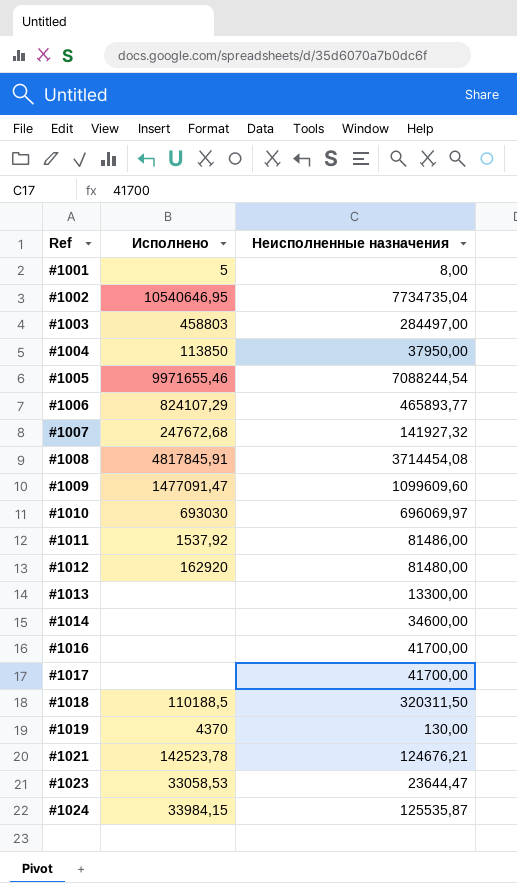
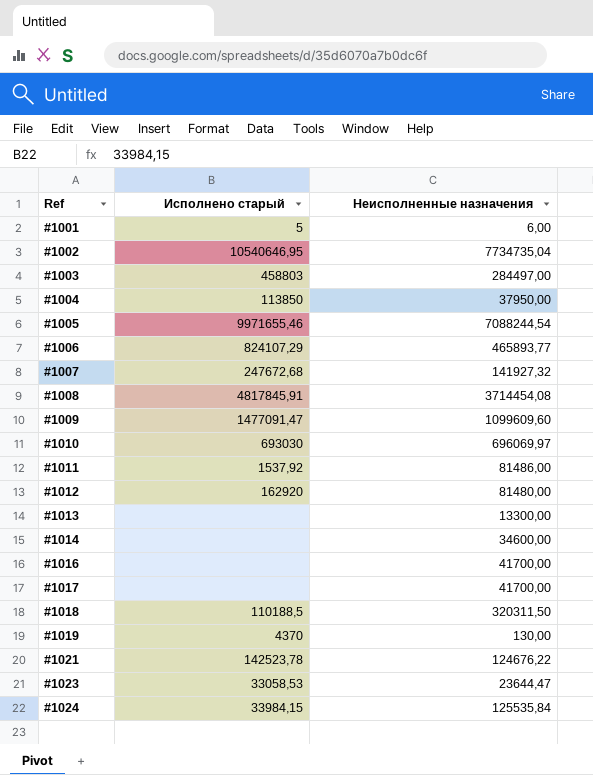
column name: Исполнено -> Исполнено старый
#1001 | Неисполненные назначения: 8,00 -> 6,00
#1021 | Неисполненные назначения: 124676,21 -> 124676,22
#1024 | Неисполненные назначения: 125535,87 -> 125535,84

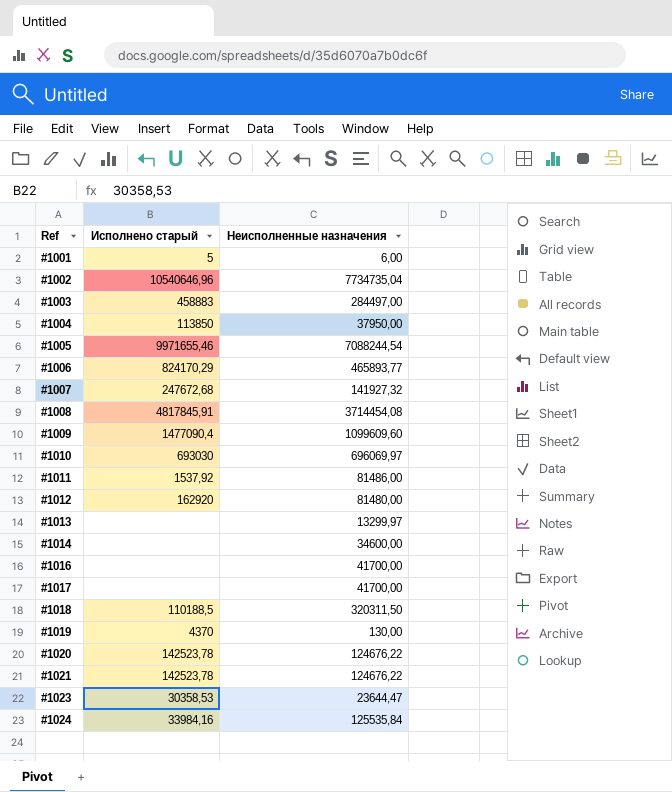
#1002 | Исполнено старый: 10540646,95 -> 10540646,96
#1003 | Исполнено старый: 458803 -> 458883
#1006 | Исполнено старый: 824107,29 -> 824170,29
#1009 | Исполнено старый: 1477091,47 -> 1477090,4
#1013 | Неисполненные назначения: 13300,00 -> 13299,97
row #1020: none -> 142523,78 | 124676,22
#1023 | Исполнено старый: 33058,53 -> 30358,53
#1024 | Исполнено старый: 33984,15 -> 33984,16

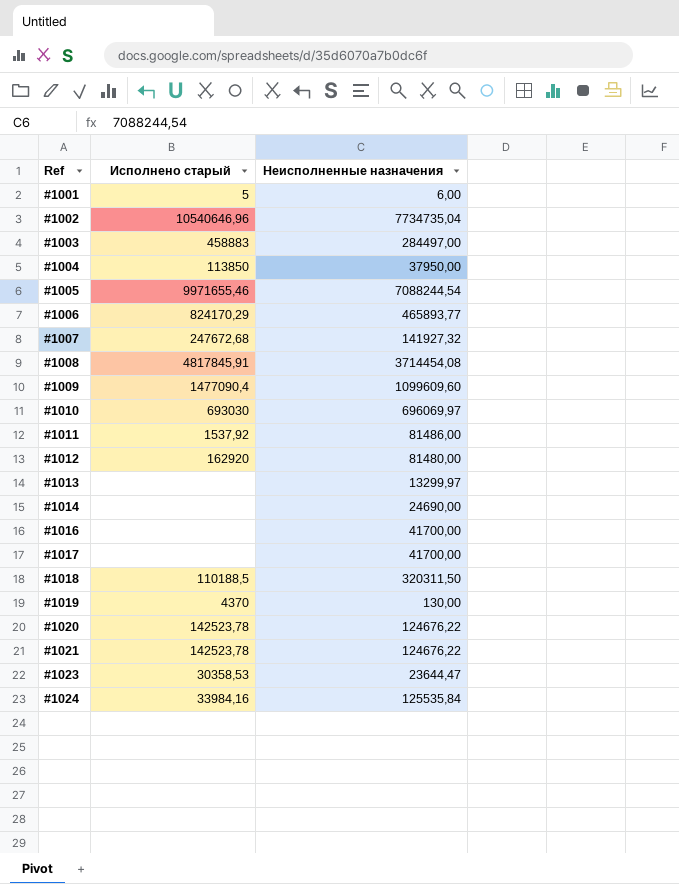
#1014 | Неисполненные назначения: 34600,00 -> 24690,00

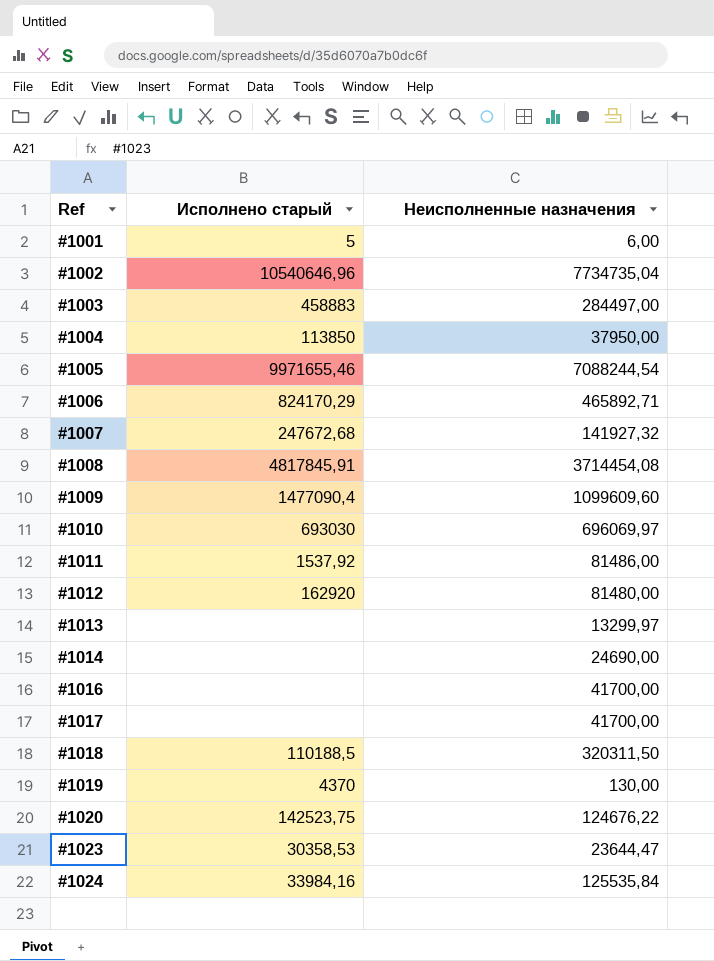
row #1021: 142523,78 | 124676,22 -> none
#1006 | Неисполненные назначения: 465893,77 -> 465892,71
#1020 | Исполнено старый: 142523,78 -> 142523,75

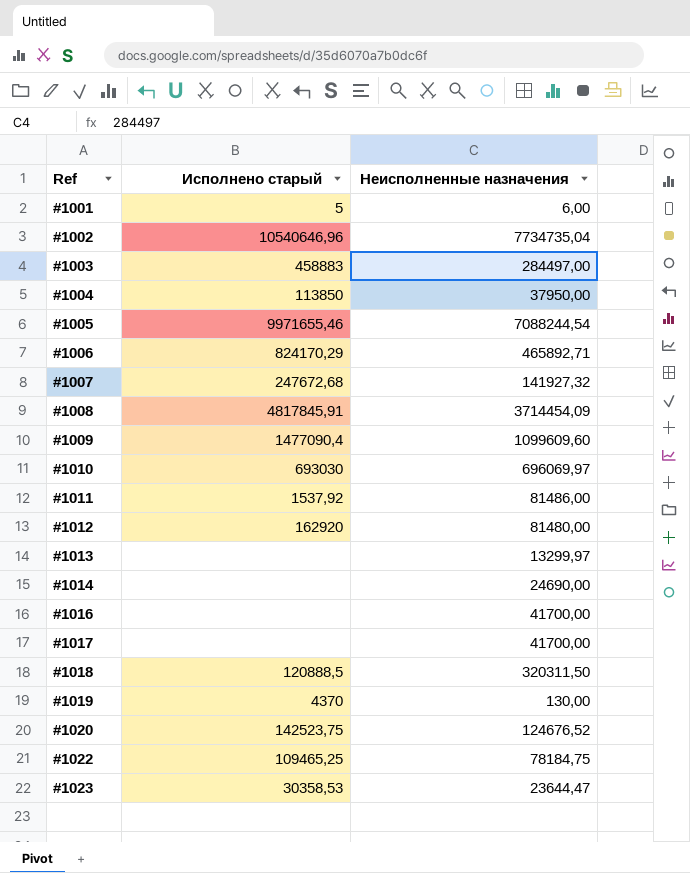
row #1024: 33984,16 | 125535,84 -> none
#1008 | Неисполненные назначения: 3714454,08 -> 3714454,09
#1018 | Исполнено старый: 110188,5 -> 120888,5
#1020 | Неисполненные назначения: 124676,22 -> 124676,52
row #1022: none -> 109465,25 | 78184,75

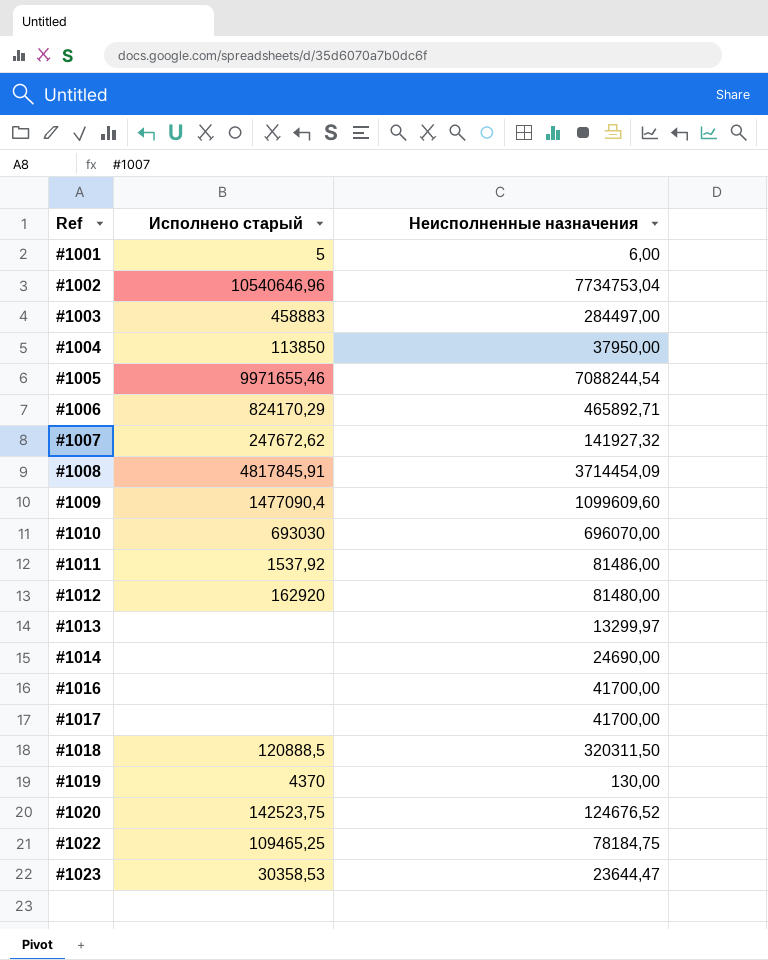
#1002 | Неисполненные назначения: 7734735,04 -> 7734753,04
#1007 | Исполнено старый: 247672,68 -> 247672,62
#1010 | Неисполненные назначения: 696069,97 -> 696070,00

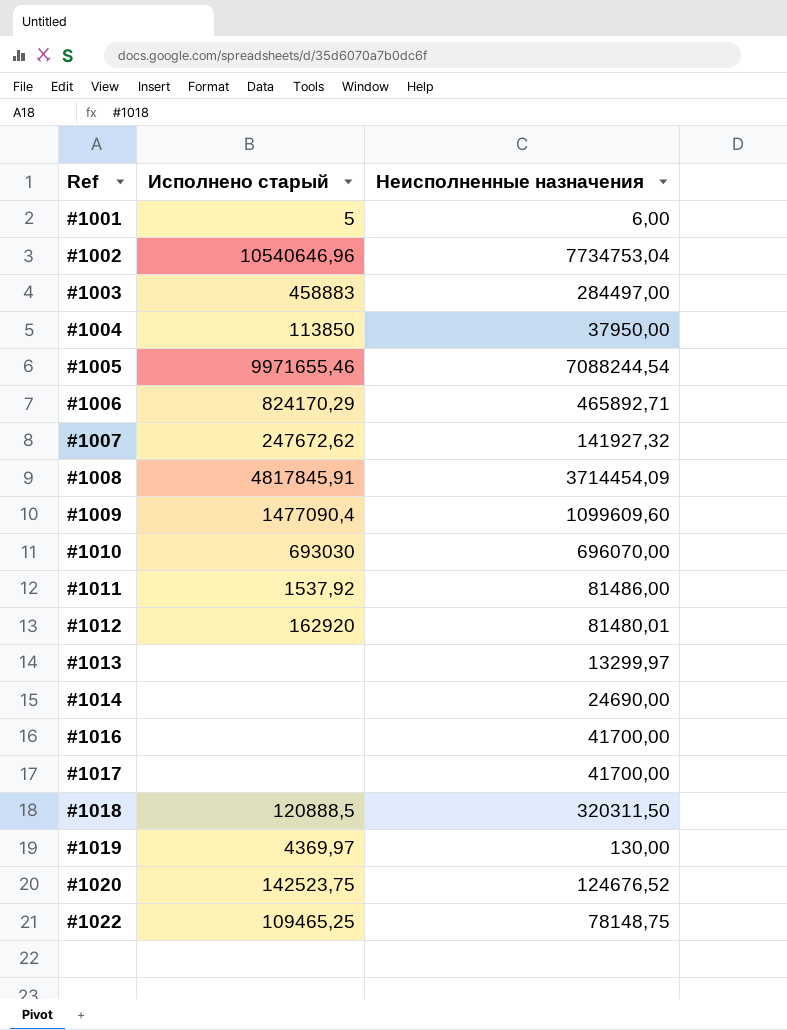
row #1023: 30358,53 | 23644,47 -> none
#1012 | Неисполненные назначения: 81480,00 -> 81480,01
#1019 | Исполнено старый: 4370 -> 4369,97
#1022 | Неисполненные назначения: 78184,75 -> 78148,75

